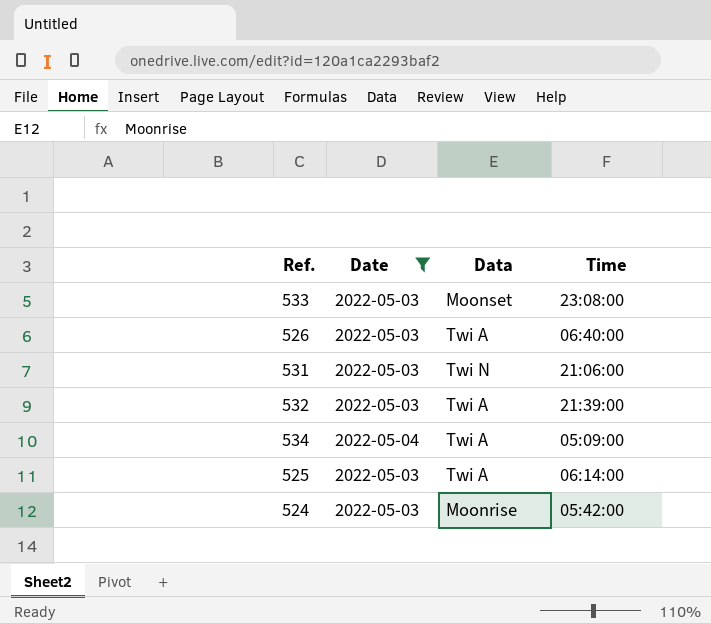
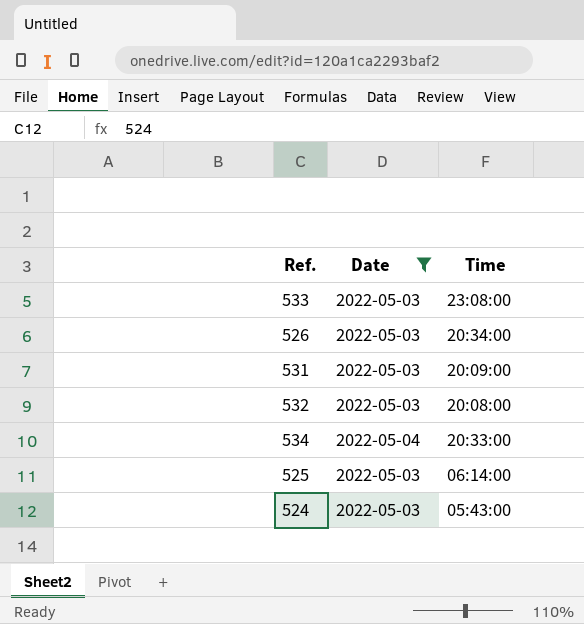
column Data | position: 3 -> none
526 | Time: 06:40:00 -> 20:34:00
531 | Time: 21:06:00 -> 20:09:00
532 | Time: 21:39:00 -> 20:08:00
534 | Time: 05:09:00 -> 20:33:00
524 | Time: 05:42:00 -> 05:43:00

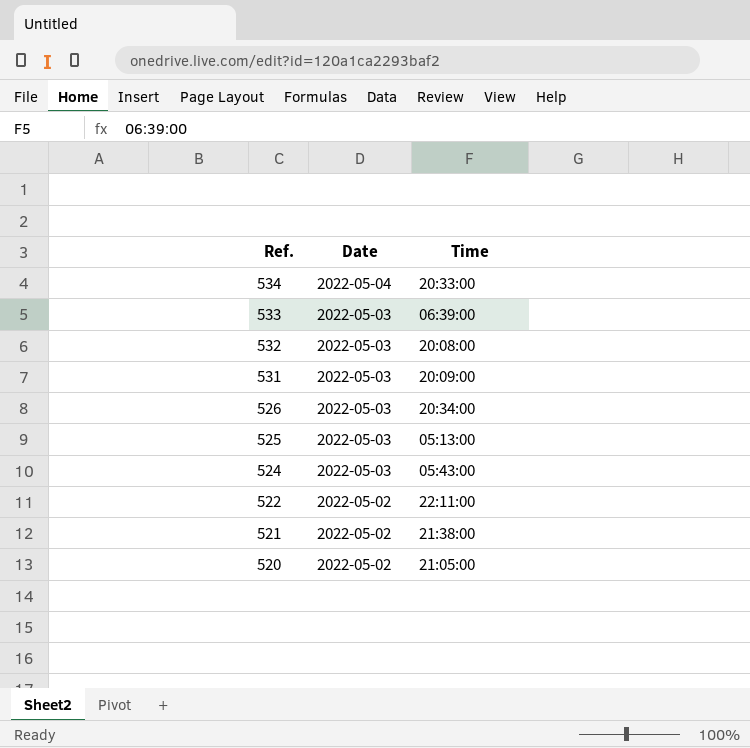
filter: Date != 2022-05-02 -> none
row order: none -> Ref. descending
533 | Time: 23:08:00 -> 06:39:00
525 | Time: 06:14:00 -> 05:13:00

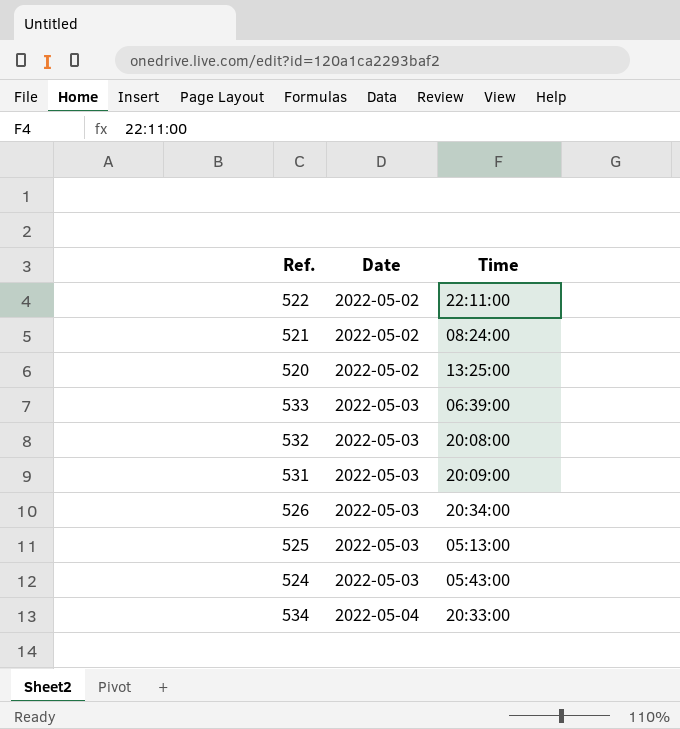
row order: Ref. descending -> Date ascending
521 | Time: 21:38:00 -> 08:24:00
520 | Time: 21:05:00 -> 13:25:00

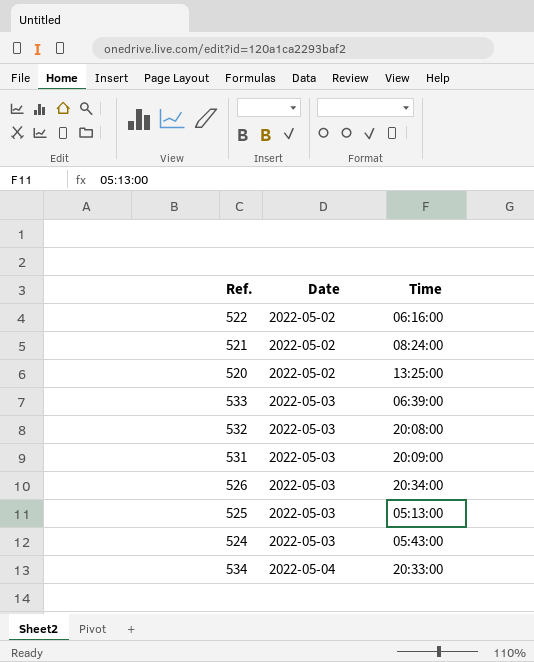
522 | Time: 22:11:00 -> 06:16:00

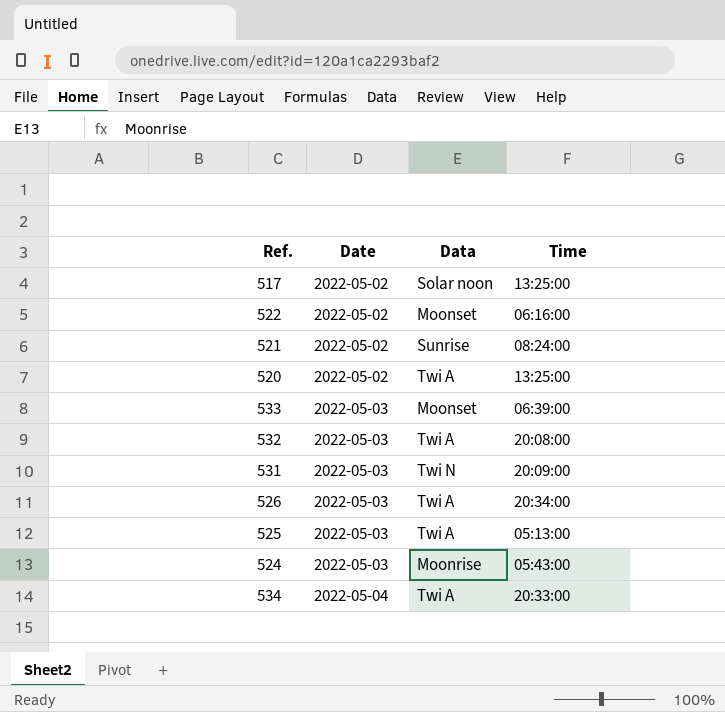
column Data | position: none -> 3
row 517: none -> 2022-05-02 | Solar noon | 13:25:00

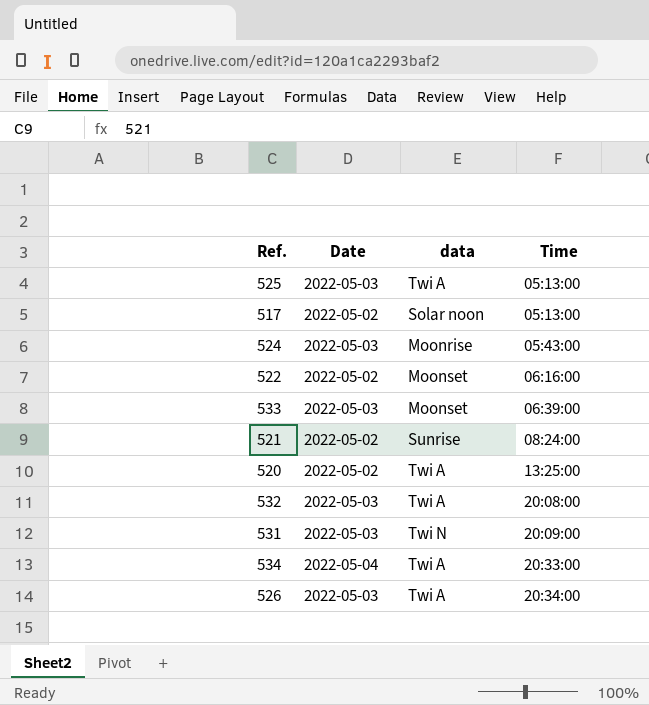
row order: Date ascending -> Time ascending
column name: Data -> data
517 | Time: 13:25:00 -> 05:13:00

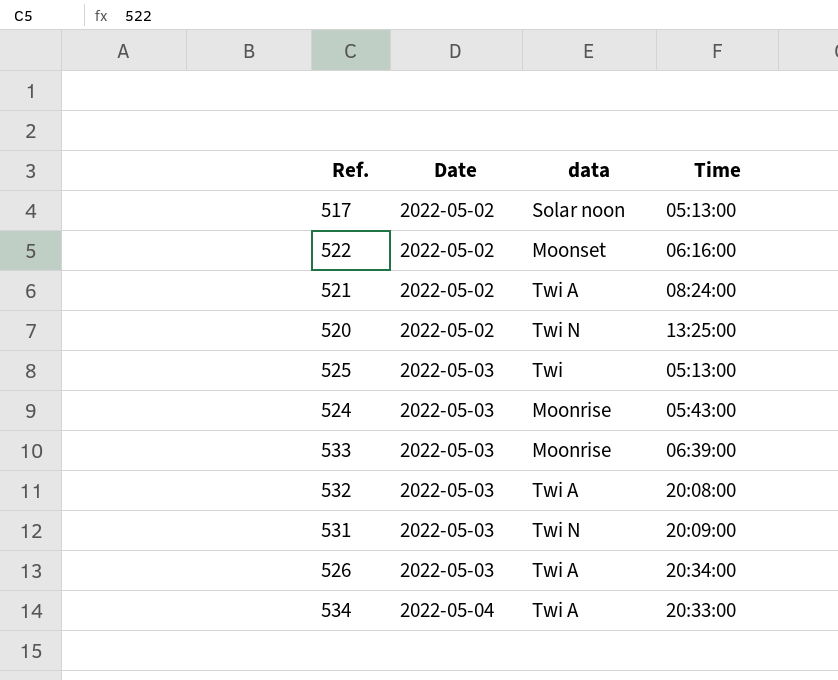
row order: Time ascending -> Date ascending
521 | data: Sunrise -> Twi A
520 | data: Twi A -> Twi N
525 | data: Twi A -> Twi
533 | data: Moonset -> Moonrise

